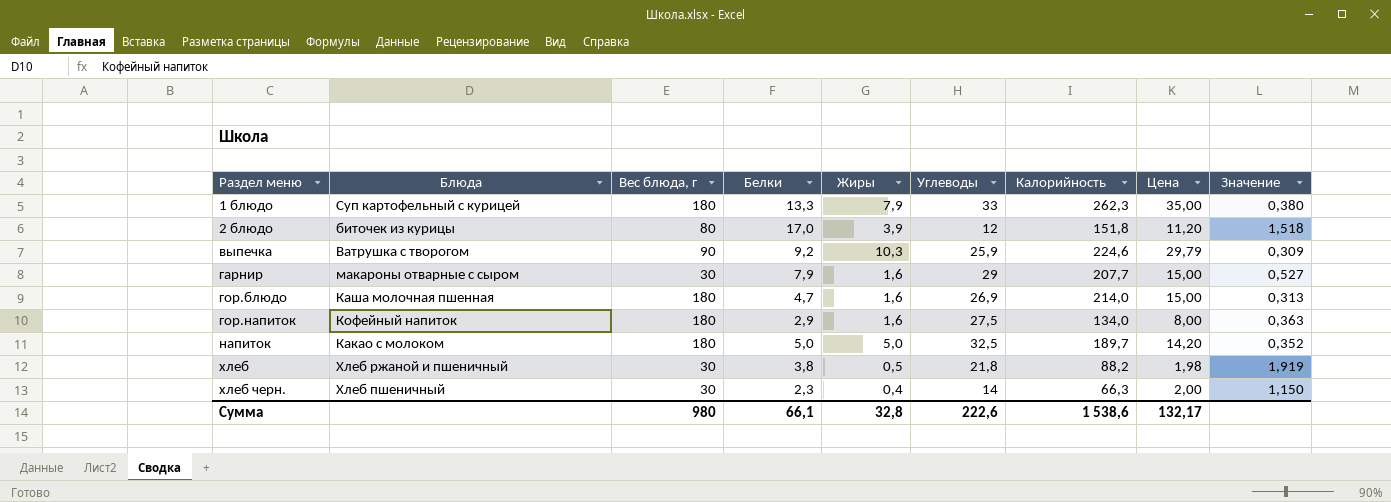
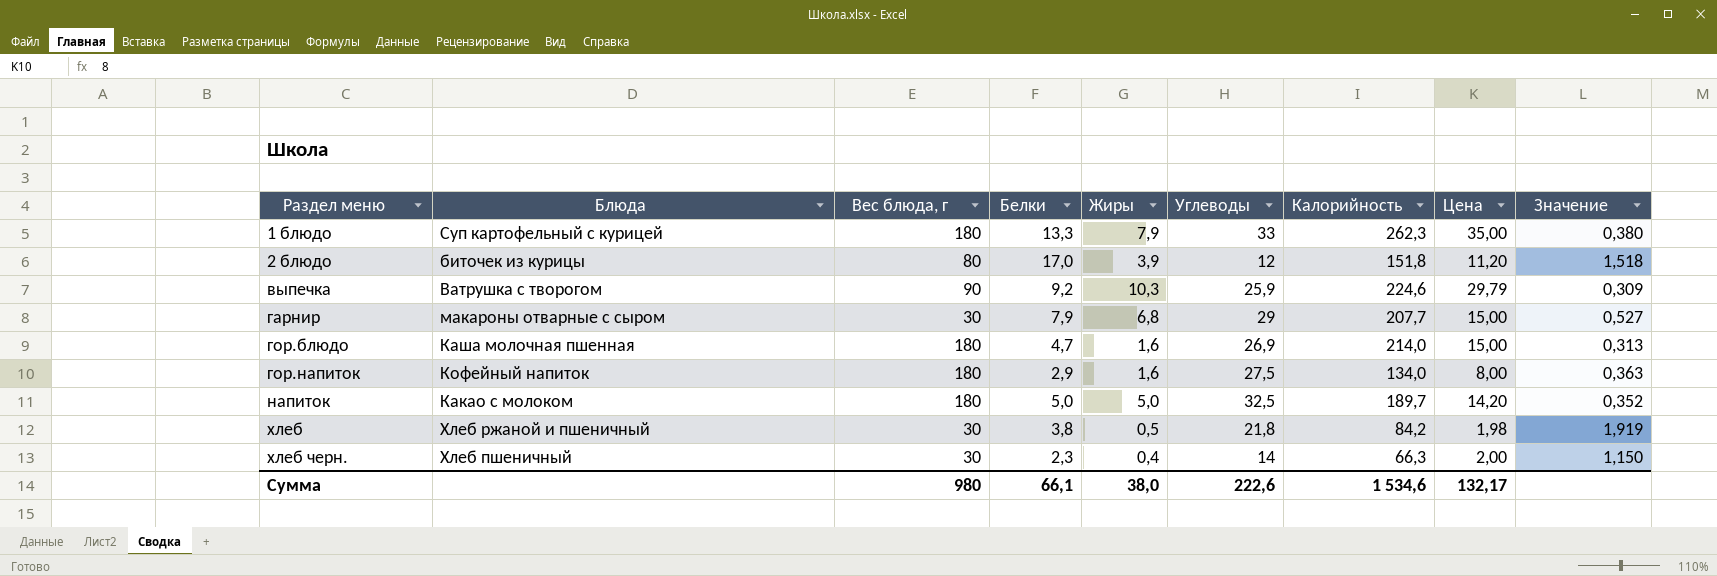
гарнир | Жиры: 1,6 -> 6,8
хлеб | Калорийность: 88,2 -> 84,2
Сумма | Жиры: 32,8 -> 38,0
Сумма | Калорийность: 1 538,6 -> 1 534,6

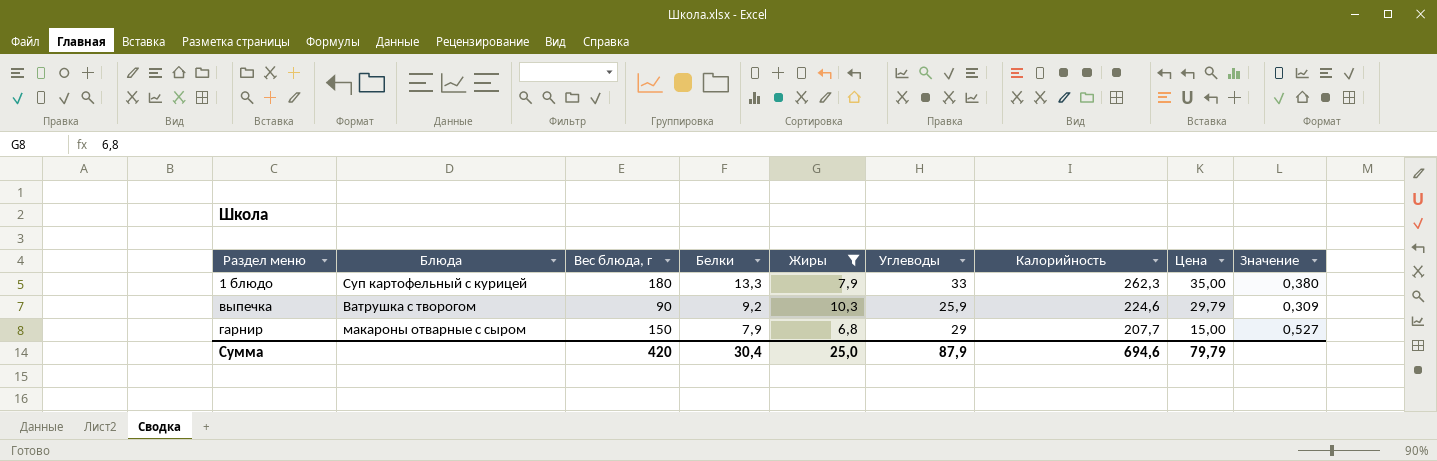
filter: none -> Жиры >= 6,8
гарнир | Вес блюда, г: 30 -> 150
Сумма | Вес блюда, г: 980 -> 420
Сумма | Белки: 66,1 -> 30,4
Сумма | Жиры: 38,0 -> 25,0
Сумма | Углеводы: 222,6 -> 87,9
Сумма | Калорийность: 1 534,6 -> 694,6
Сумма | Цена: 132,17 -> 79,79

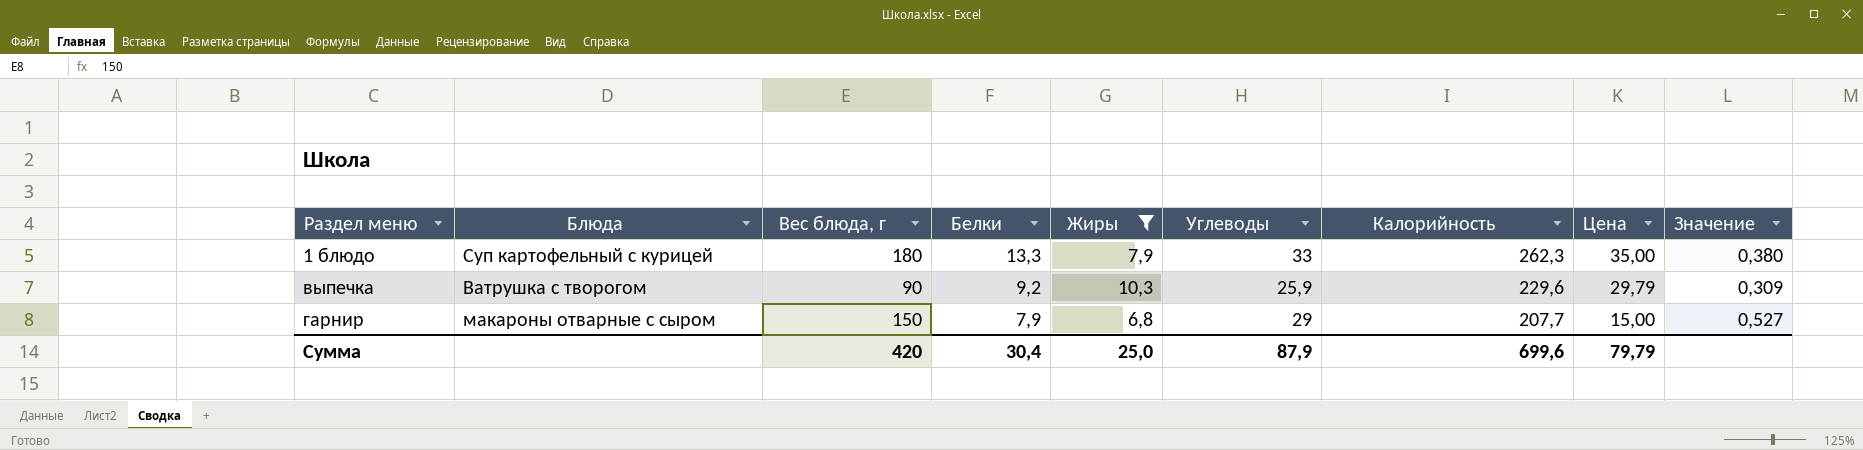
выпечка | Калорийность: 224,6 -> 229,6
Сумма | Калорийность: 694,6 -> 699,6

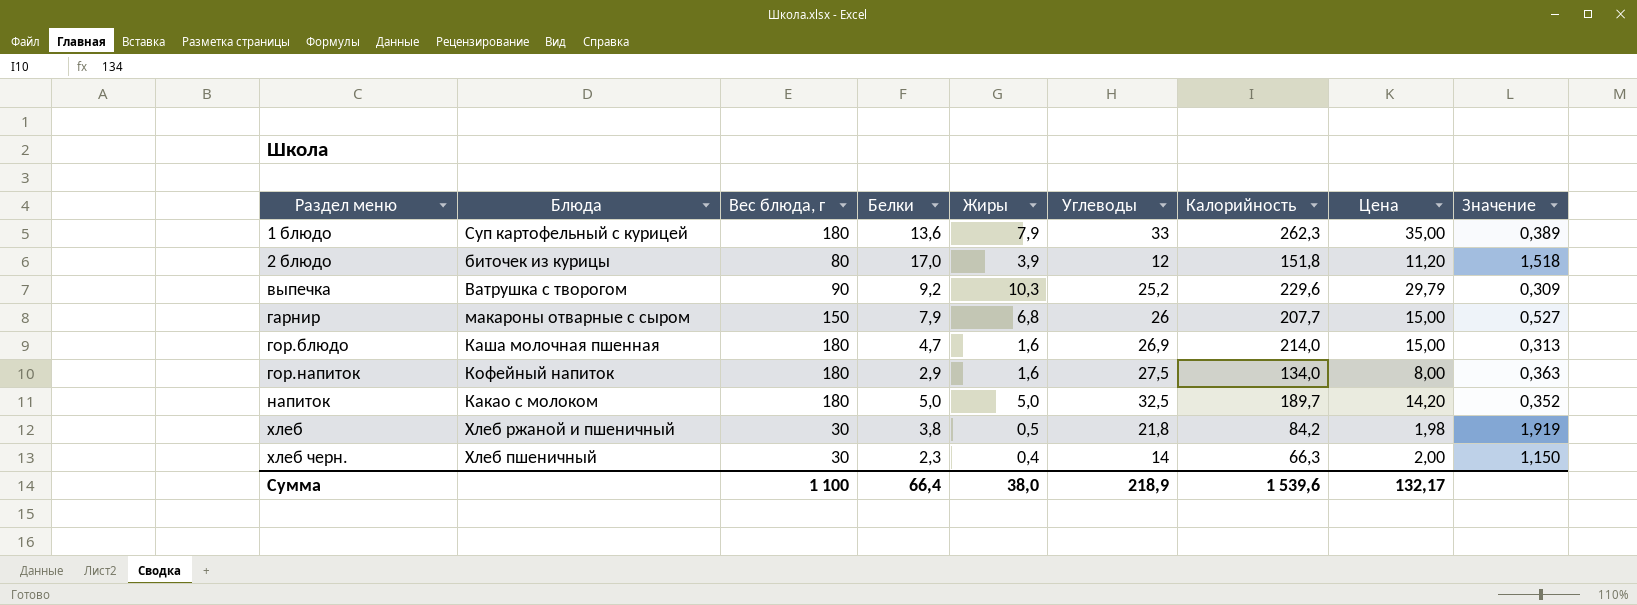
filter: Жиры >= 6,8 -> none
1 блюдо | Белки: 13,3 -> 13,6
1 блюдо | Значение: 0,380 -> 0,389
выпечка | Углеводы: 25,9 -> 25,2
гарнир | Углеводы: 29 -> 26
Сумма | Вес блюда, г: 420 -> 1 100
Сумма | Белки: 30,4 -> 66,4
Сумма | Жиры: 25,0 -> 38,0
Сумма | Углеводы: 87,9 -> 218,9
Сумма | Калорийность: 699,6 -> 1 539,6
Сумма | Цена: 79,79 -> 132,17

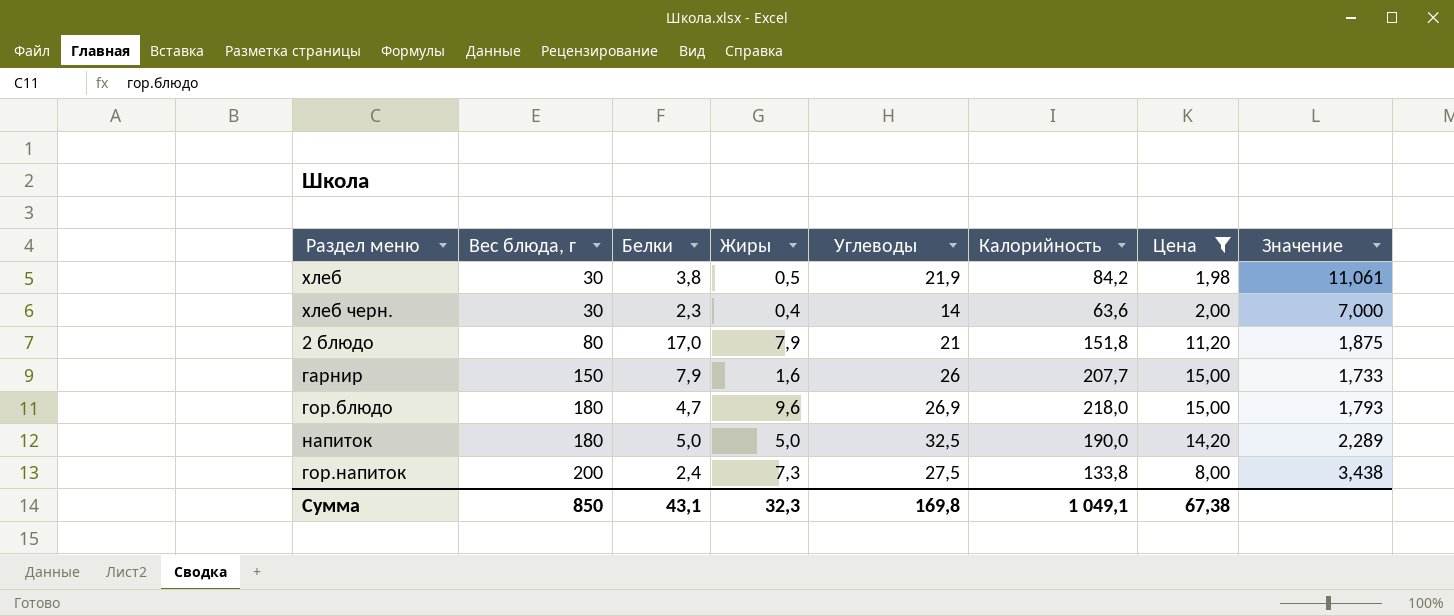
filter: none -> Цена <= 15,00
row order: Раздел меню ascending -> Вес блюда, г ascending
column Блюда | position: 2 -> none
column Значение | formula: [Белки] / [Цена] -> [Углеводы] / [Цена]
хлеб | Углеводы: 21,8 -> 21,9
хлеб черн. | Калорийность: 66,3 -> 63,6
2 блюдо | Жиры: 3,9 -> 7,9
2 блюдо | Углеводы: 12 -> 21
гарнир | Жиры: 6,8 -> 1,6
гор.блюдо | Жиры: 1,6 -> 9,6
гор.блюдо | Калорийность: 214,0 -> 218,0
напиток | Калорийность: 189,7 -> 190,0
гор.напиток | Вес блюда, г: 180 -> 200
гор.напиток | Белки: 2,9 -> 2,4
гор.напиток | Жиры: 1,6 -> 7,3
гор.напиток | Калорийность: 134,0 -> 133,8
Сумма | Вес блюда, г: 1 100 -> 850
Сумма | Белки: 66,4 -> 43,1
Сумма | Жиры: 38,0 -> 32,3
Сумма | Углеводы: 218,9 -> 169,8
Сумма | Калорийность: 1 539,6 -> 1 049,1
Сумма | Цена: 132,17 -> 67,38

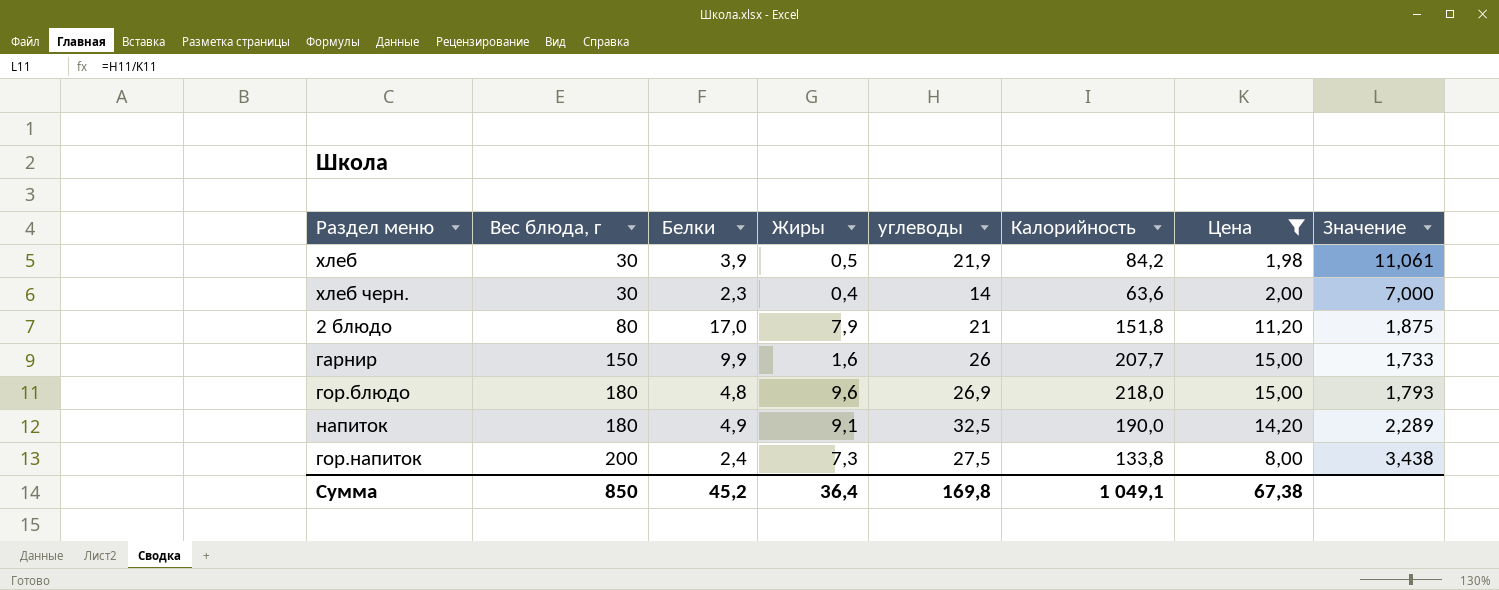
column name: Углеводы -> углеводы
хлеб | Белки: 3,8 -> 3,9
гарнир | Белки: 7,9 -> 9,9
гор.блюдо | Белки: 4,7 -> 4,8
напиток | Белки: 5,0 -> 4,9
напиток | Жиры: 5,0 -> 9,1
Сумма | Белки: 43,1 -> 45,2
Сумма | Жиры: 32,3 -> 36,4

